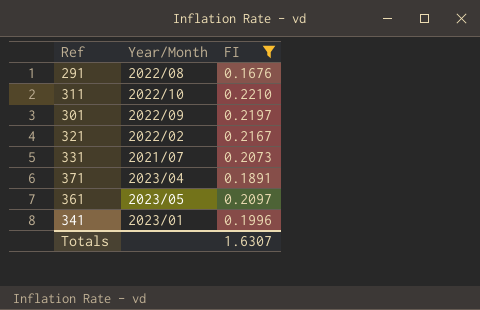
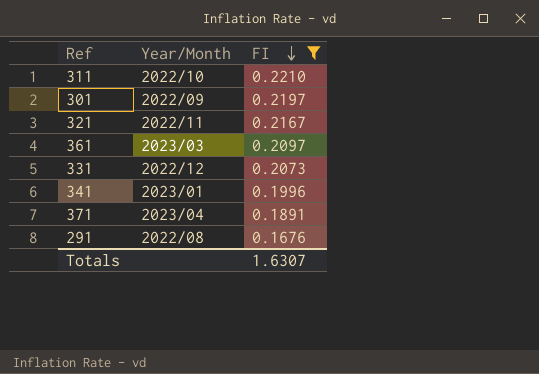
row order: none -> FI descending
321 | Year/Month: 2022/02 -> 2022/11
361 | Year/Month: 2023/05 -> 2023/03
331 | Year/Month: 2021/07 -> 2022/12

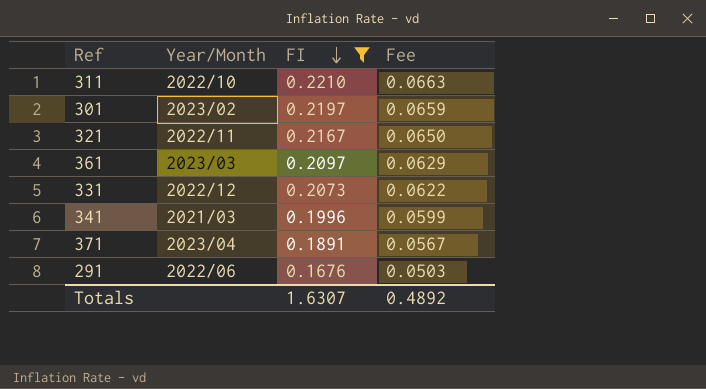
column Fee | formula: none -> [FI] * 0.3
301 | Year/Month: 2022/09 -> 2023/02
341 | Year/Month: 2023/01 -> 2021/03
291 | Year/Month: 2022/08 -> 2022/06

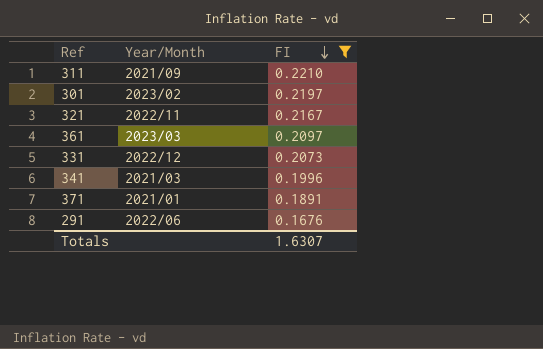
column Fee | formula: [FI] * 0.3 -> none
311 | Year/Month: 2022/10 -> 2021/09
371 | Year/Month: 2023/04 -> 2021/01

